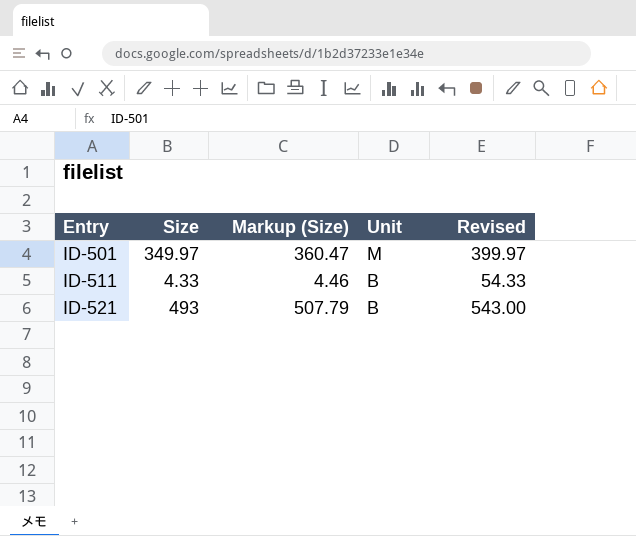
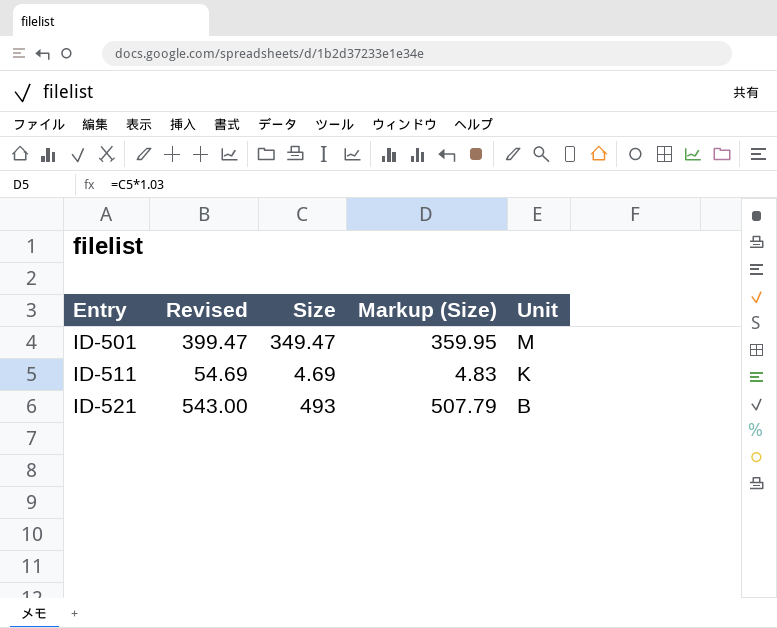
column Revised | position: 5 -> 2
ID-501 | Revised: 399.97 -> 399.47
ID-501 | Size: 349.97 -> 349.47
ID-501 | Markup (Size): 360.47 -> 359.95
ID-511 | Revised: 54.33 -> 54.69
ID-511 | Size: 4.33 -> 4.69
ID-511 | Markup (Size): 4.46 -> 4.83
ID-511 | Unit: B -> K

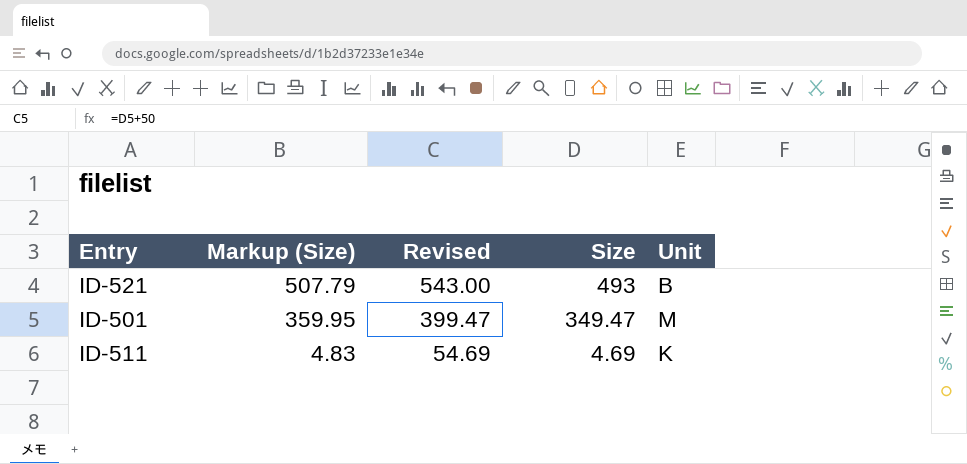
row order: Entry ascending -> Markup (Size) descending
column Markup (Size) | position: 4 -> 2

